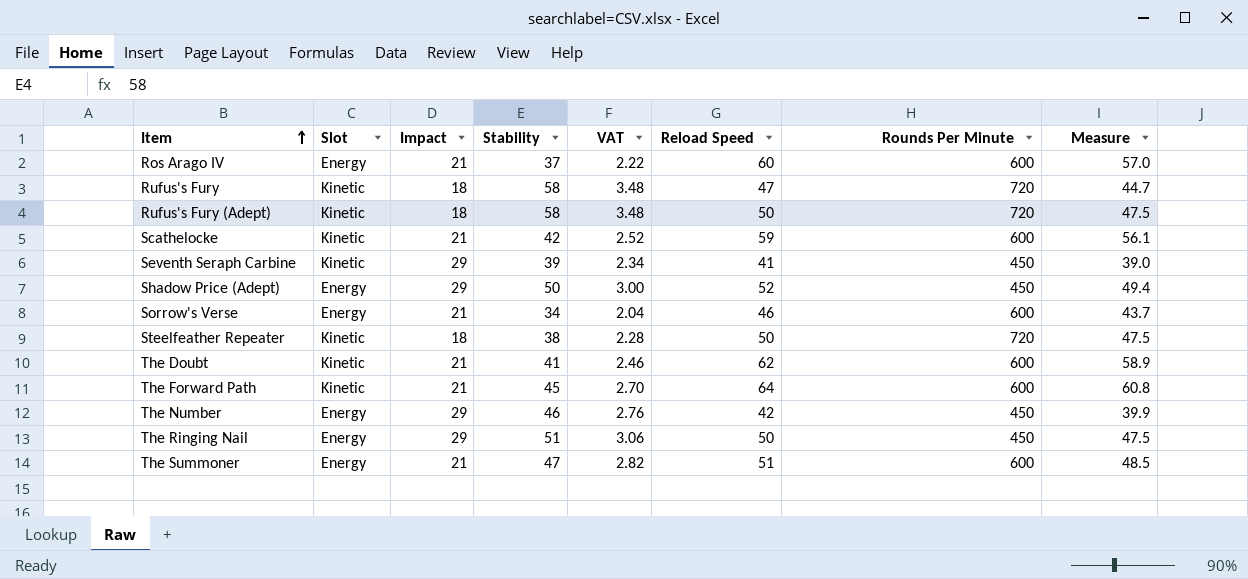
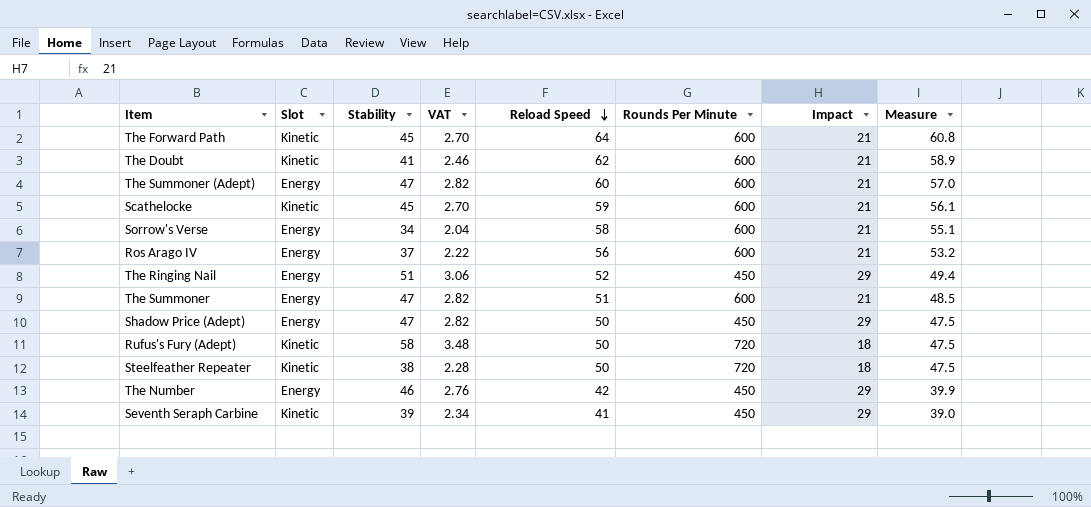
row order: Item ascending -> Reload Speed descending
column Impact | position: 3 -> 7
row Rufus's Fury: Kinetic | 18 | 58 | 3.48 | 47 | 720 | 44.7 -> none
row The Summoner (Adept): none -> Energy | 47 | 2.82 | 60 | 600 | 21 | 57.0
Scathelocke | Stability: 42 -> 45
Scathelocke | VAT: 2.52 -> 2.70
Sorrow's Verse | Reload Speed: 46 -> 58
Sorrow's Verse | Measure: 43.7 -> 55.1
Ros Arago IV | Reload Speed: 60 -> 56
Ros Arago IV | Measure: 57.0 -> 53.2
The Ringing Nail | Reload Speed: 50 -> 52
The Ringing Nail | Measure: 47.5 -> 49.4
Shadow Price (Adept) | Stability: 50 -> 47
Shadow Price (Adept) | VAT: 3.00 -> 2.82
Shadow Price (Adept) | Reload Speed: 52 -> 50
Shadow Price (Adept) | Measure: 49.4 -> 47.5

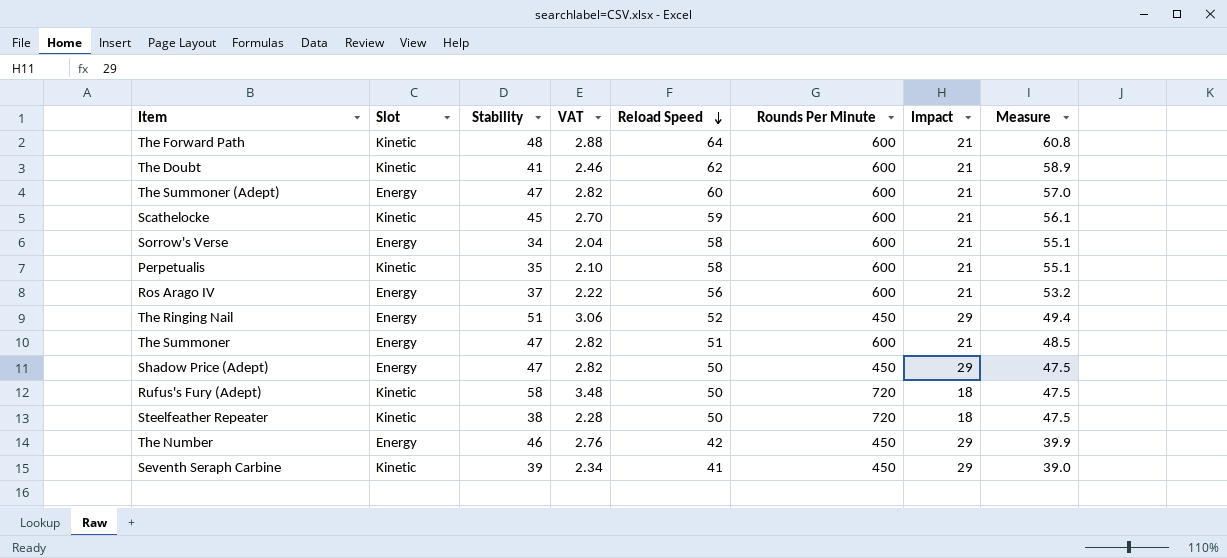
The Forward Path | Stability: 45 -> 48
The Forward Path | VAT: 2.70 -> 2.88
row Perpetualis: none -> Kinetic | 35 | 2.10 | 58 | 600 | 21 | 55.1

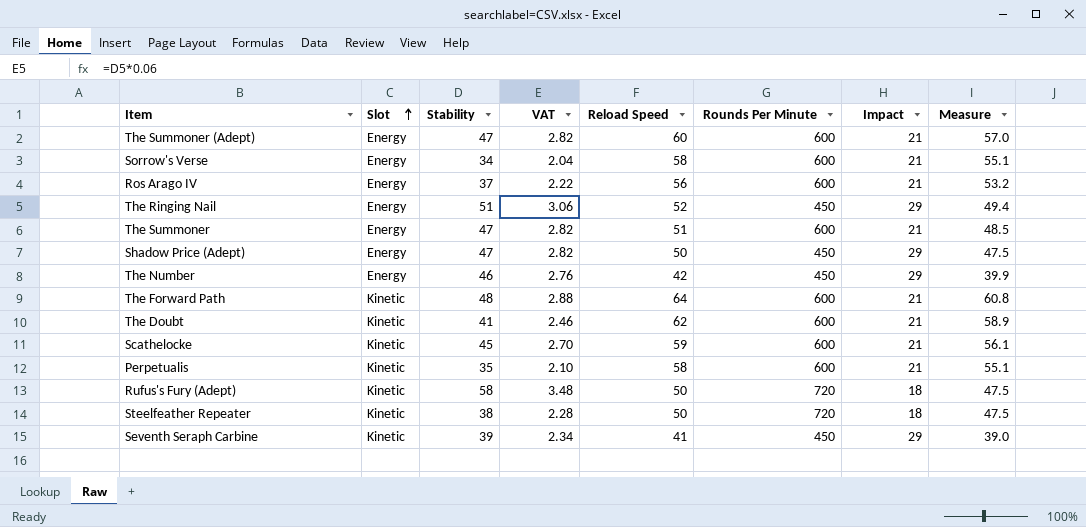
row order: Reload Speed descending -> Slot ascending

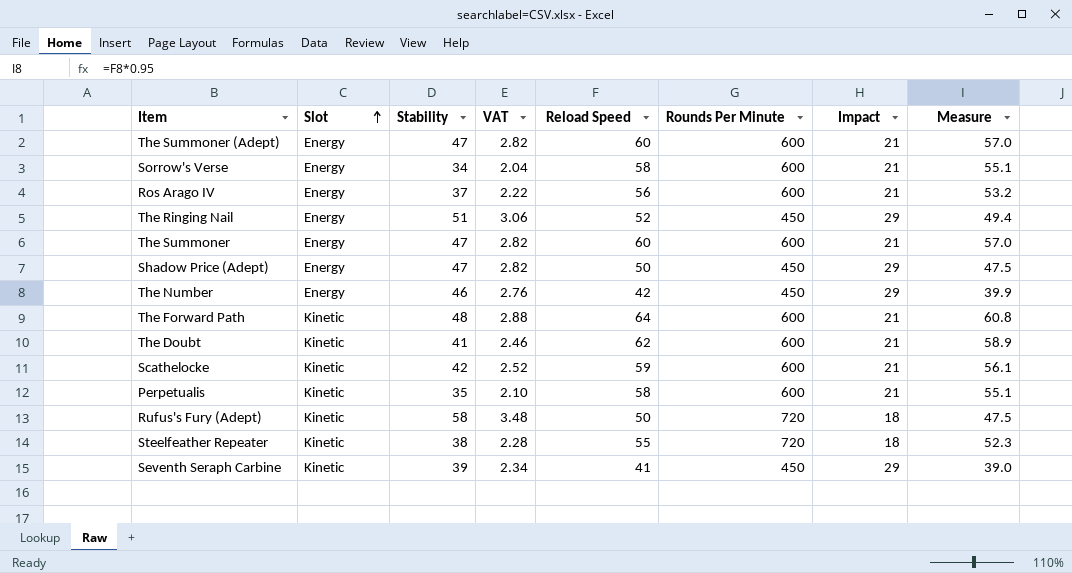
The Summoner | Reload Speed: 51 -> 60
The Summoner | Measure: 48.5 -> 57.0
Scathelocke | Stability: 45 -> 42
Scathelocke | VAT: 2.70 -> 2.52
Steelfeather Repeater | Reload Speed: 50 -> 55
Steelfeather Repeater | Measure: 47.5 -> 52.3

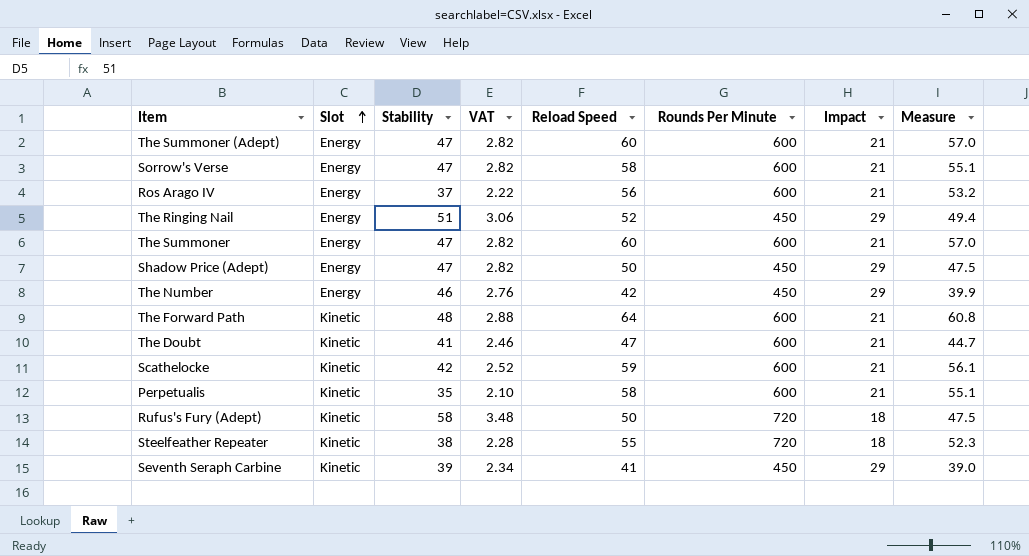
Sorrow's Verse | Stability: 34 -> 47
Sorrow's Verse | VAT: 2.04 -> 2.82
The Doubt | Reload Speed: 62 -> 47
The Doubt | Measure: 58.9 -> 44.7

